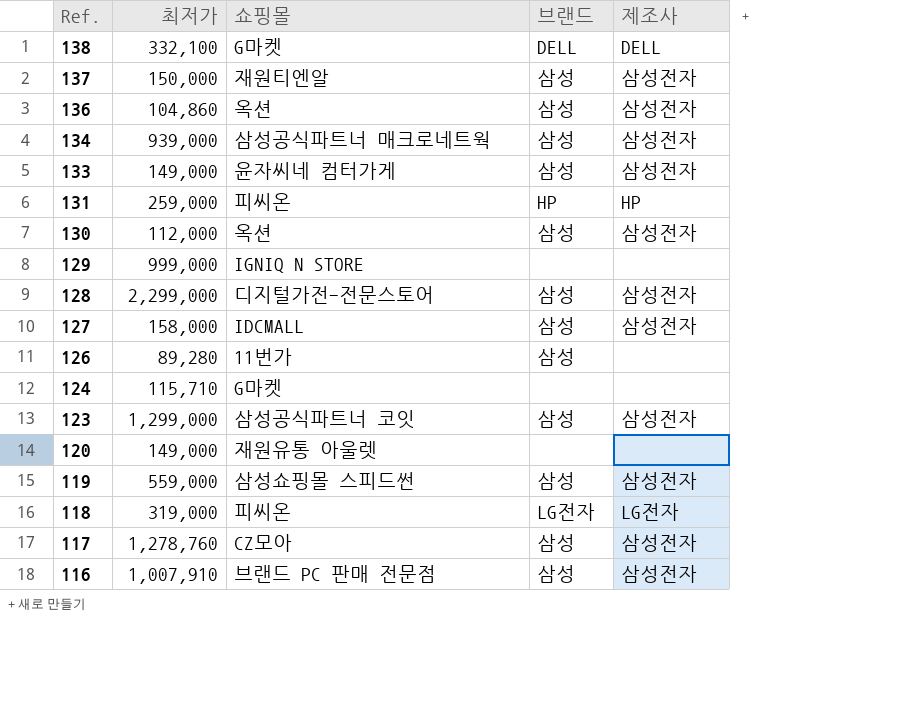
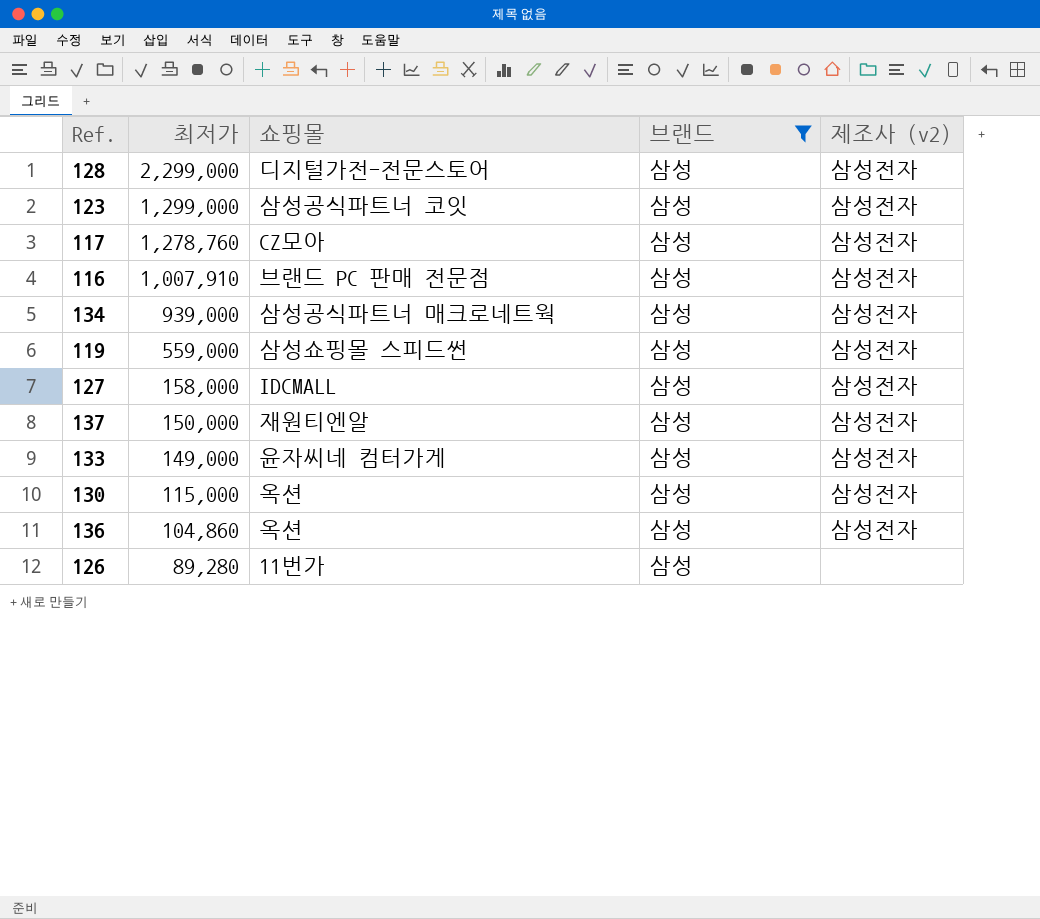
filter: none -> 브랜드 = 삼성
row order: Ref. descending -> 최저가 descending
column name: 제조사 -> 제조사 (v2)
130 | 최저가: 112,000 -> 115,000

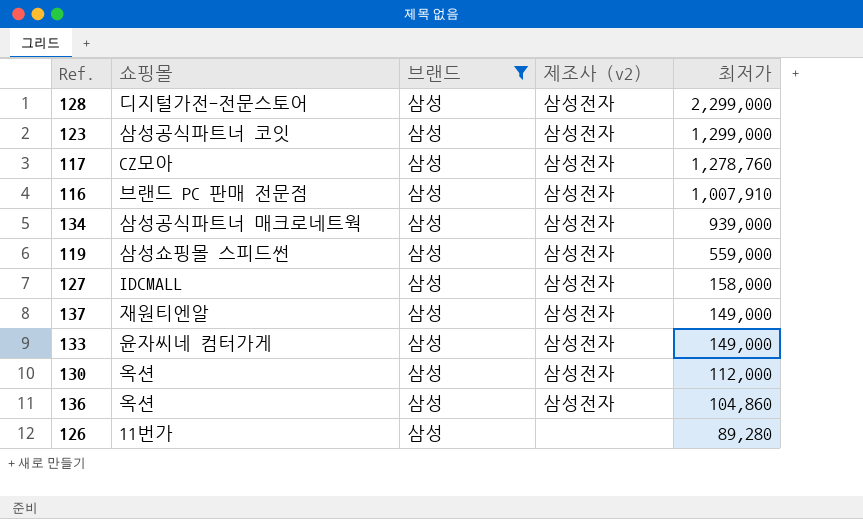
column 최저가 | position: 2 -> 5
137 | 최저가: 150,000 -> 149,000
130 | 최저가: 115,000 -> 112,000

